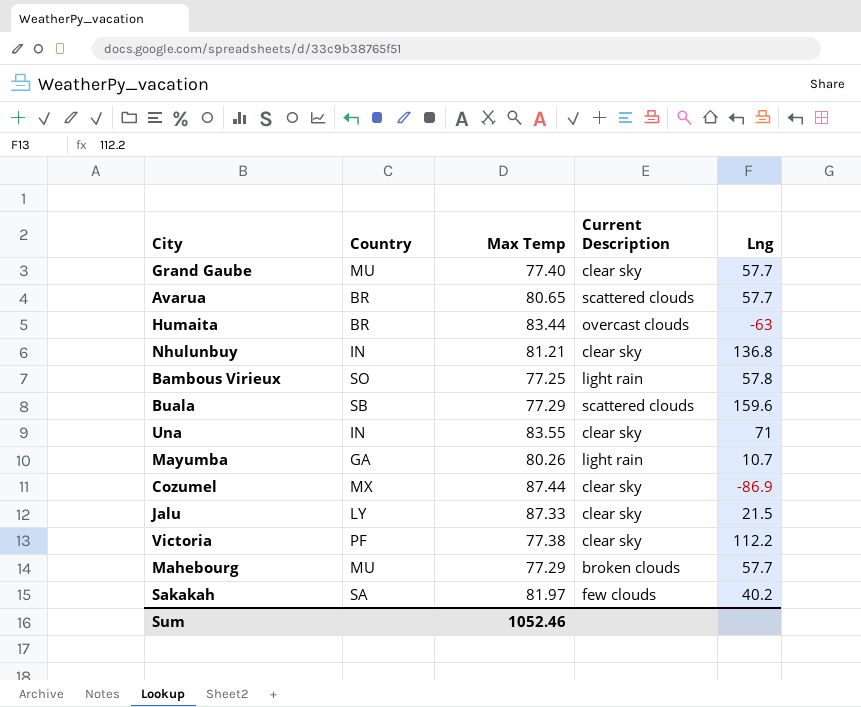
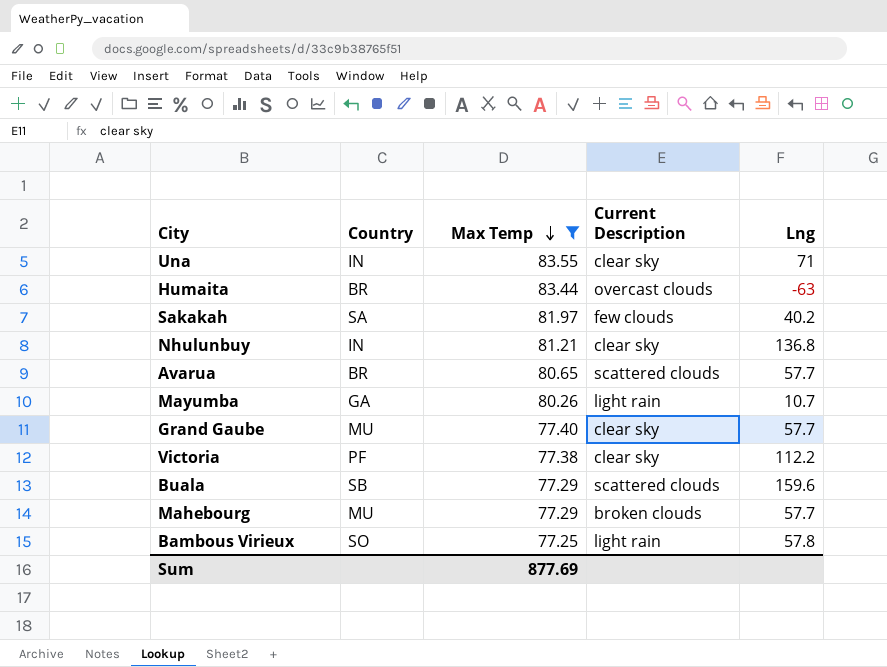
filter: none -> Max Temp <= 83.55
row order: none -> Max Temp descending
Sum | Max Temp: 1052.46 -> 877.69

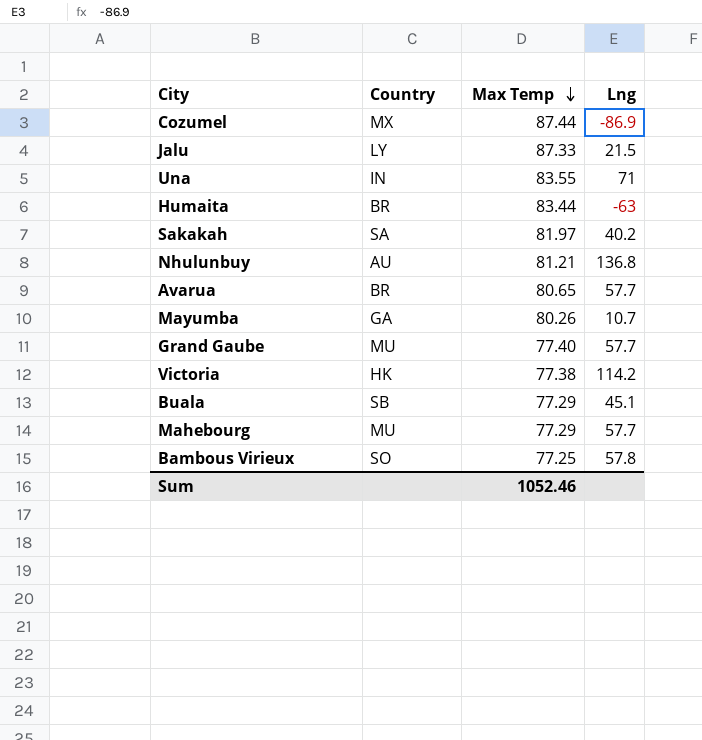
filter: Max Temp <= 83.55 -> none
column Current Description | position: 4 -> none
Nhulunbuy | Country: IN -> AU
Victoria | Country: PF -> HK
Victoria | Lng: 112.2 -> 114.2
Buala | Lng: 159.6 -> 45.1
Sum | Max Temp: 877.69 -> 1052.46

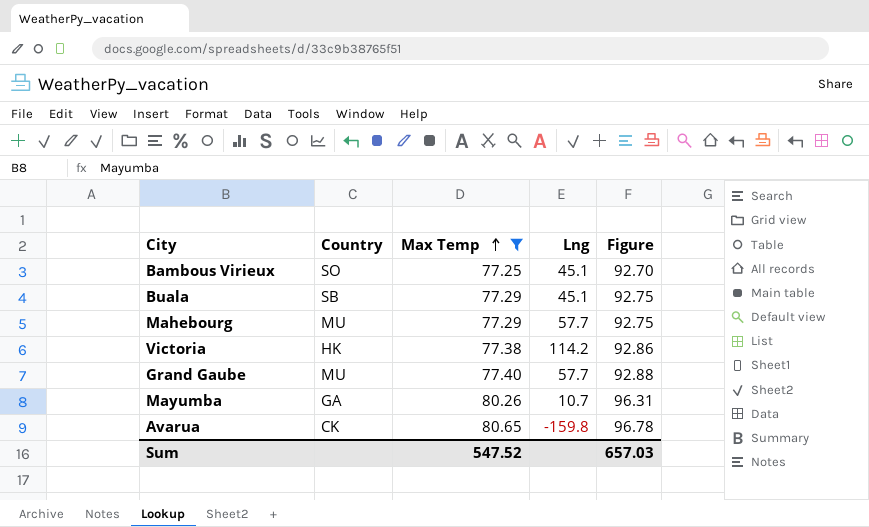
filter: none -> Max Temp <= 80.65
row order: Max Temp descending -> Max Temp ascending
column Figure | formula: none -> [Max Temp] * 1.2
Bambous Virieux | Lng: 57.8 -> 45.1
Avarua | Country: BR -> CK
Avarua | Lng: 57.7 -> -159.8
Sum | Max Temp: 1052.46 -> 547.52

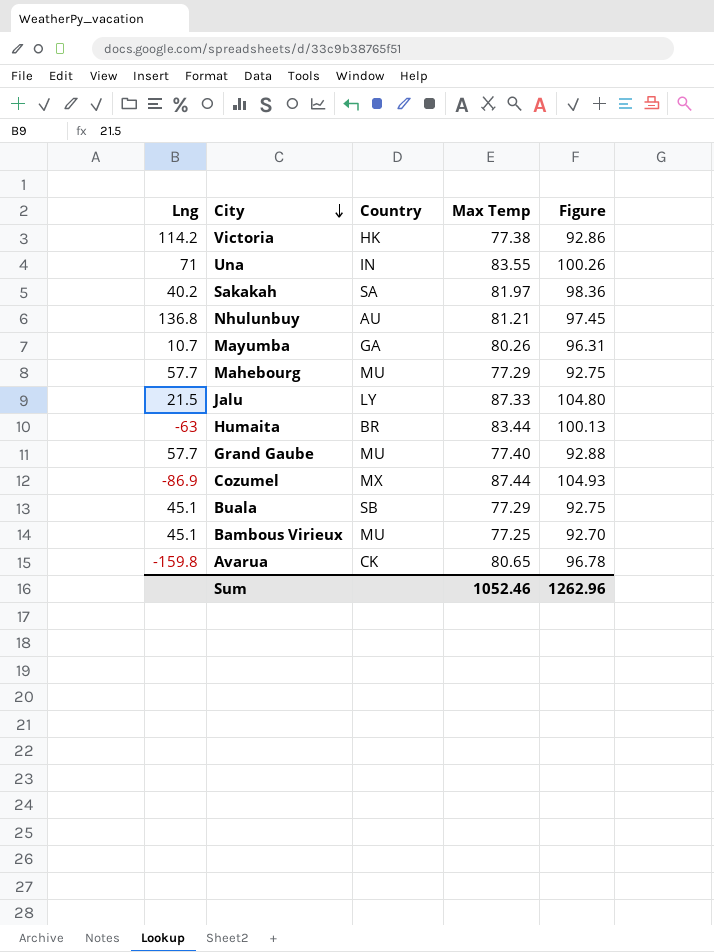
filter: Max Temp <= 80.65 -> none
row order: Max Temp ascending -> City descending
column Lng | position: 4 -> 1
Bambous Virieux | Country: SO -> MU
Sum | Max Temp: 547.52 -> 1052.46
Sum | Figure: 657.03 -> 1262.96

